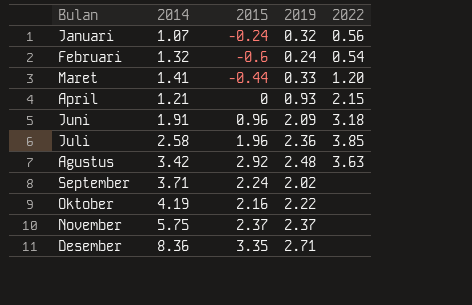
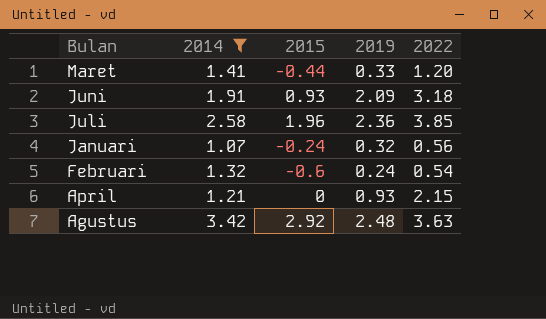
filter: none -> 2014 <= 3.42
row order: none -> Bulan descending
Juni | 2015: 0.96 -> 0.93

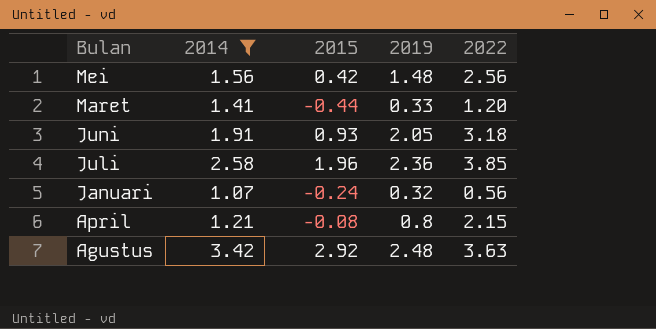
row Februari: 1.32 | -0.6 | 0.24 | 0.54 -> none
row Mei: none -> 1.56 | 0.42 | 1.48 | 2.56
Juni | 2019: 2.09 -> 2.05
April | 2015: 0 -> -0.08
April | 2019: 0.93 -> 0.8

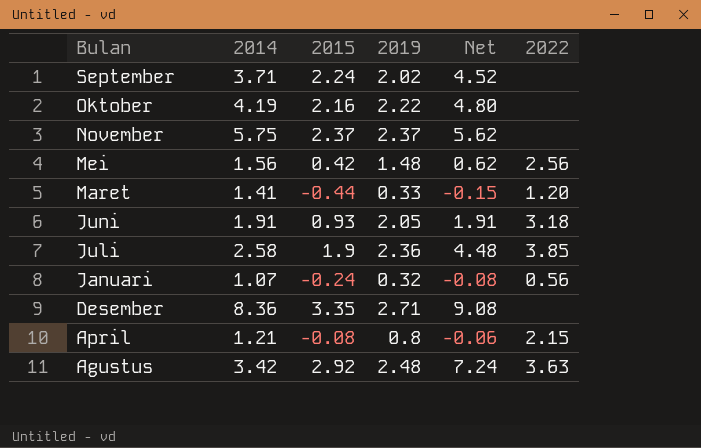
filter: 2014 <= 3.42 -> none
column Net | formula: none -> [2015] * [2019]
Juli | 2015: 1.96 -> 1.9

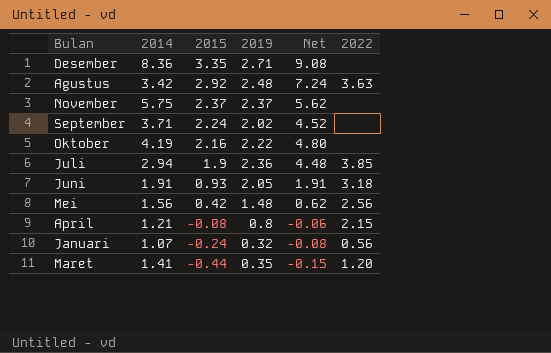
row order: Bulan descending -> 2015 descending
Juli | 2014: 2.58 -> 2.94
Maret | 2019: 0.33 -> 0.35

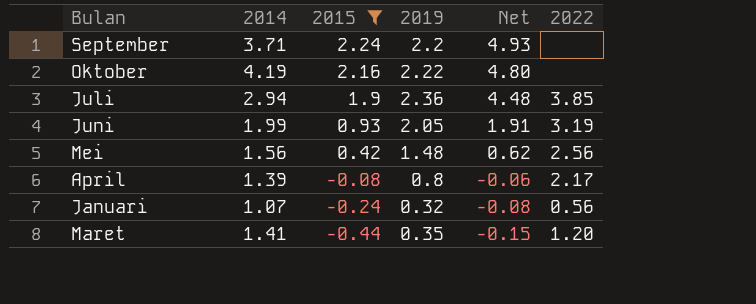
filter: none -> 2015 <= 2.24
September | 2019: 2.02 -> 2.2
September | Net: 4.52 -> 4.93
Juni | 2014: 1.91 -> 1.99
Juni | 2022: 3.18 -> 3.19
April | 2014: 1.21 -> 1.39
April | 2022: 2.15 -> 2.17

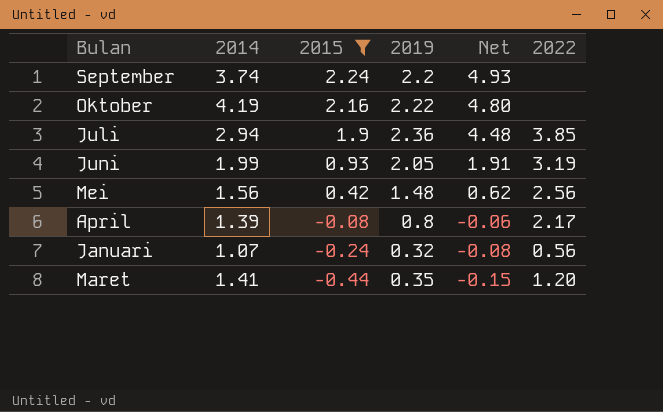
September | 2014: 3.71 -> 3.74

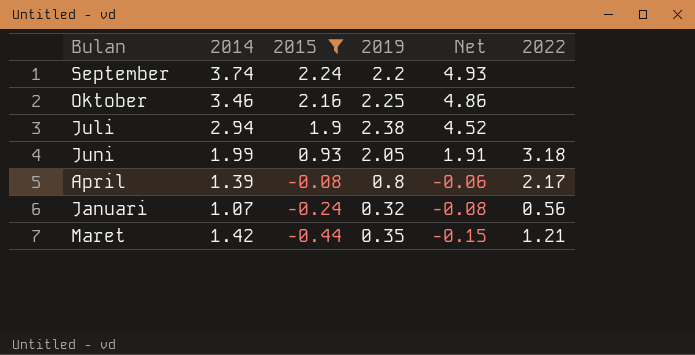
row Mei: 1.56 | 0.42 | 1.48 | 0.62 | 2.56 -> none
Oktober | 2014: 4.19 -> 3.46
Oktober | 2019: 2.22 -> 2.25
Oktober | Net: 4.80 -> 4.86
Juli | 2019: 2.36 -> 2.38
Juli | Net: 4.48 -> 4.52
Juli | 2022: 3.85 -> none
Juni | 2022: 3.19 -> 3.18
Maret | 2014: 1.41 -> 1.42
Maret | 2022: 1.20 -> 1.21

